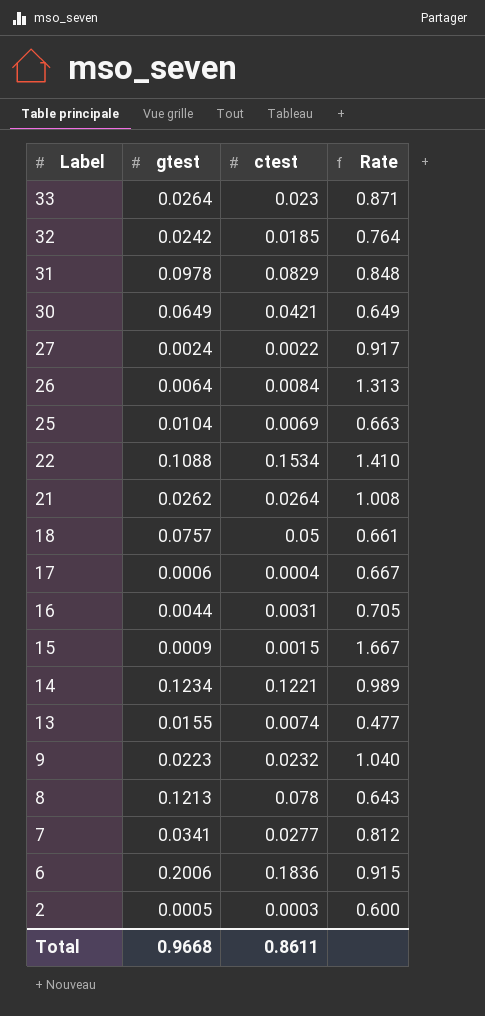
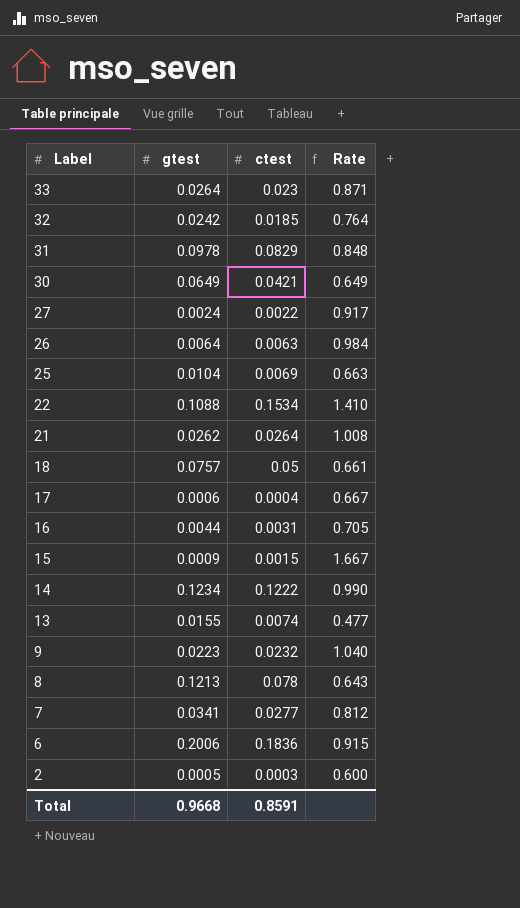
26 | ctest: 0.0084 -> 0.0063
26 | Rate: 1.313 -> 0.984
14 | ctest: 0.1221 -> 0.1222
14 | Rate: 0.989 -> 0.990
Total | ctest: 0.8611 -> 0.8591

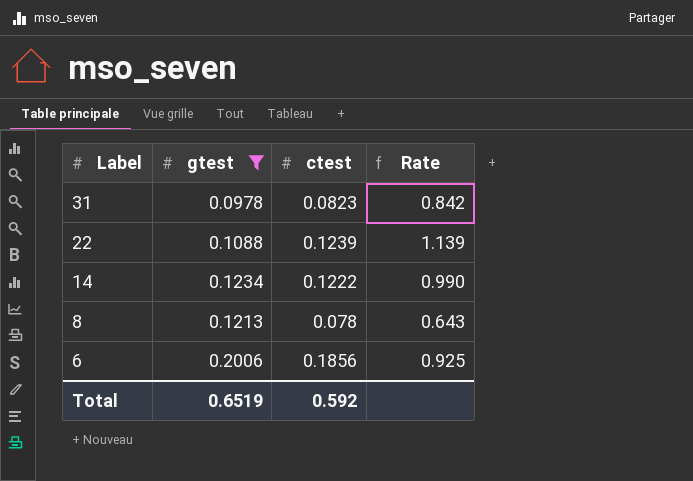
filter: none -> gtest >= 0.0978
31 | ctest: 0.0829 -> 0.0823
31 | Rate: 0.848 -> 0.842
22 | ctest: 0.1534 -> 0.1239
22 | Rate: 1.410 -> 1.139
6 | ctest: 0.1836 -> 0.1856
6 | Rate: 0.915 -> 0.925
Total | gtest: 0.9668 -> 0.6519
Total | ctest: 0.8591 -> 0.592

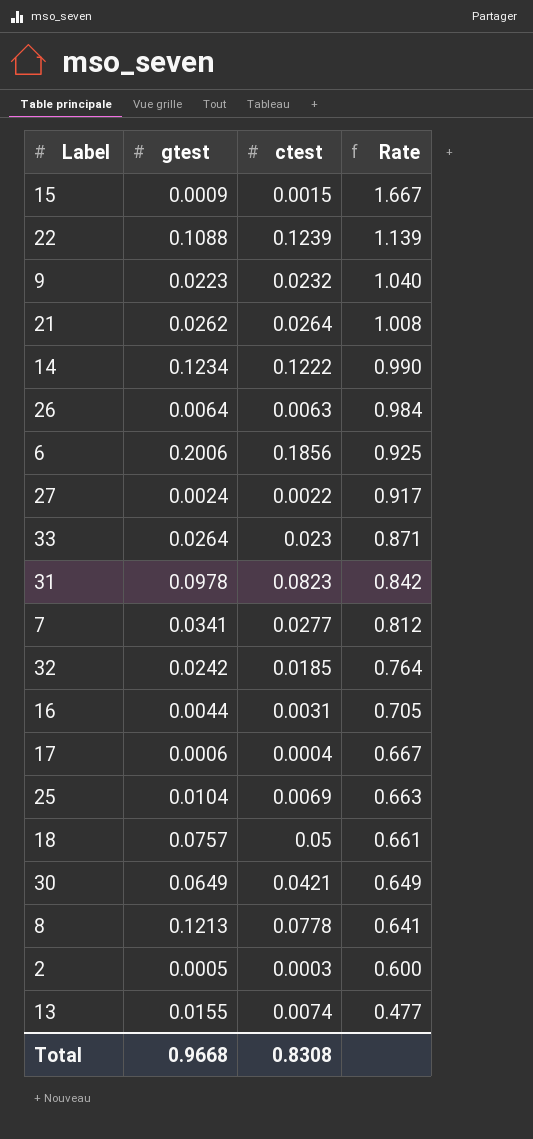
filter: gtest >= 0.0978 -> none
row order: Label descending -> Rate descending
8 | ctest: 0.078 -> 0.0778
8 | Rate: 0.643 -> 0.641
Total | gtest: 0.6519 -> 0.9668
Total | ctest: 0.592 -> 0.8308

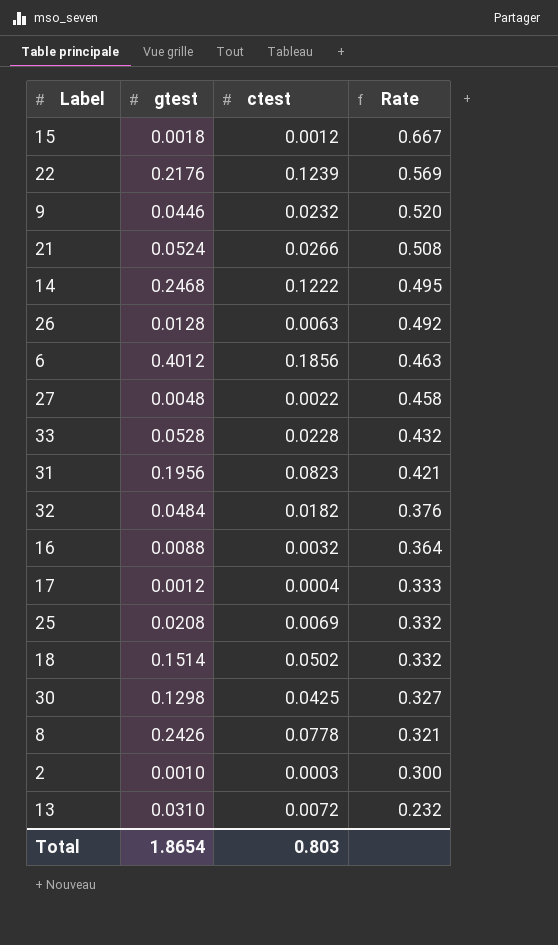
row 7: 0.0341 | 0.0277 | 0.812 -> none
15 | gtest: 0.0009 -> 0.0018
15 | ctest: 0.0015 -> 0.0012
15 | Rate: 1.667 -> 0.667
22 | gtest: 0.1088 -> 0.2176
22 | Rate: 1.139 -> 0.569
9 | gtest: 0.0223 -> 0.0446
9 | Rate: 1.040 -> 0.520
21 | gtest: 0.0262 -> 0.0524
21 | ctest: 0.0264 -> 0.0266
21 | Rate: 1.008 -> 0.508
14 | gtest: 0.1234 -> 0.2468
14 | Rate: 0.990 -> 0.495
26 | gtest: 0.0064 -> 0.0128
26 | Rate: 0.984 -> 0.492
6 | gtest: 0.2006 -> 0.4012
6 | Rate: 0.925 -> 0.463
27 | gtest: 0.0024 -> 0.0048
27 | Rate: 0.917 -> 0.458
33 | gtest: 0.0264 -> 0.0528
33 | ctest: 0.023 -> 0.0228
33 | Rate: 0.871 -> 0.432
31 | gtest: 0.0978 -> 0.1956
31 | Rate: 0.842 -> 0.421
32 | gtest: 0.0242 -> 0.0484
32 | ctest: 0.0185 -> 0.0182
32 | Rate: 0.764 -> 0.376
16 | gtest: 0.0044 -> 0.0088
16 | ctest: 0.0031 -> 0.0032
16 | Rate: 0.705 -> 0.364
17 | gtest: 0.0006 -> 0.0012
17 | Rate: 0.667 -> 0.333
25 | gtest: 0.0104 -> 0.0208
25 | Rate: 0.663 -> 0.332
18 | gtest: 0.0757 -> 0.1514
18 | ctest: 0.05 -> 0.0502
18 | Rate: 0.661 -> 0.332
30 | gtest: 0.0649 -> 0.1298
30 | ctest: 0.0421 -> 0.0425
30 | Rate: 0.649 -> 0.327
8 | gtest: 0.1213 -> 0.2426
8 | Rate: 0.641 -> 0.321
2 | gtest: 0.0005 -> 0.0010
2 | Rate: 0.600 -> 0.300
13 | gtest: 0.0155 -> 0.0310
13 | ctest: 0.0074 -> 0.0072
13 | Rate: 0.477 -> 0.232
Total | gtest: 0.9668 -> 1.8654
Total | ctest: 0.8308 -> 0.803

